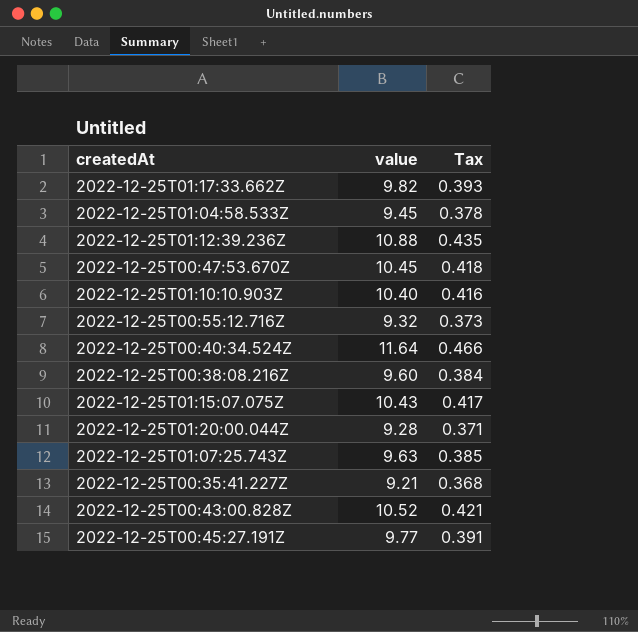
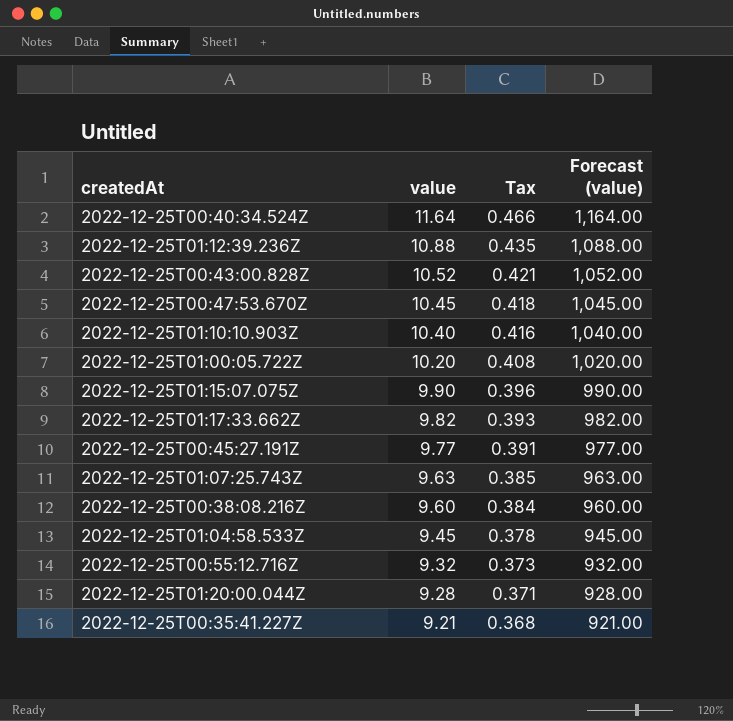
row order: none -> value descending
column Forecast (value) | formula: none -> [value] * 100
row 2022-12-25T01:00:05.722Z: none -> 10.20 | 0.408 | 1,020.00
2022-12-25T01:15:07.075Z | value: 10.43 -> 9.90
2022-12-25T01:15:07.075Z | Tax: 0.417 -> 0.396

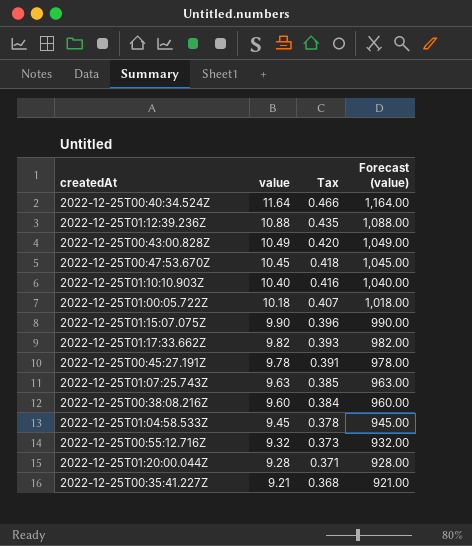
2022-12-25T00:43:00.828Z | value: 10.52 -> 10.49
2022-12-25T00:43:00.828Z | Tax: 0.421 -> 0.420
2022-12-25T00:43:00.828Z | Forecast (value): 1,052.00 -> 1,049.00
2022-12-25T01:00:05.722Z | value: 10.20 -> 10.18
2022-12-25T01:00:05.722Z | Tax: 0.408 -> 0.407
2022-12-25T01:00:05.722Z | Forecast (value): 1,020.00 -> 1,018.00
2022-12-25T00:45:27.191Z | value: 9.77 -> 9.78
2022-12-25T00:45:27.191Z | Forecast (value): 977.00 -> 978.00

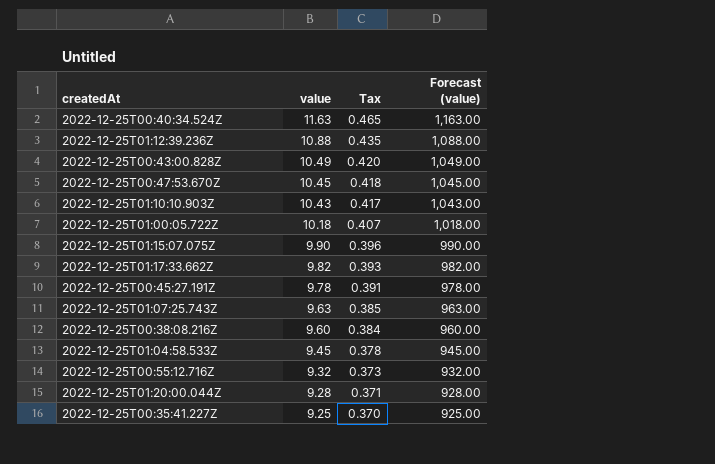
2022-12-25T00:40:34.524Z | value: 11.64 -> 11.63
2022-12-25T00:40:34.524Z | Tax: 0.466 -> 0.465
2022-12-25T00:40:34.524Z | Forecast (value): 1,164.00 -> 1,163.00
2022-12-25T01:10:10.903Z | value: 10.40 -> 10.43
2022-12-25T01:10:10.903Z | Tax: 0.416 -> 0.417
2022-12-25T01:10:10.903Z | Forecast (value): 1,040.00 -> 1,043.00
2022-12-25T00:35:41.227Z | value: 9.21 -> 9.25
2022-12-25T00:35:41.227Z | Tax: 0.368 -> 0.370
2022-12-25T00:35:41.227Z | Forecast (value): 921.00 -> 925.00

